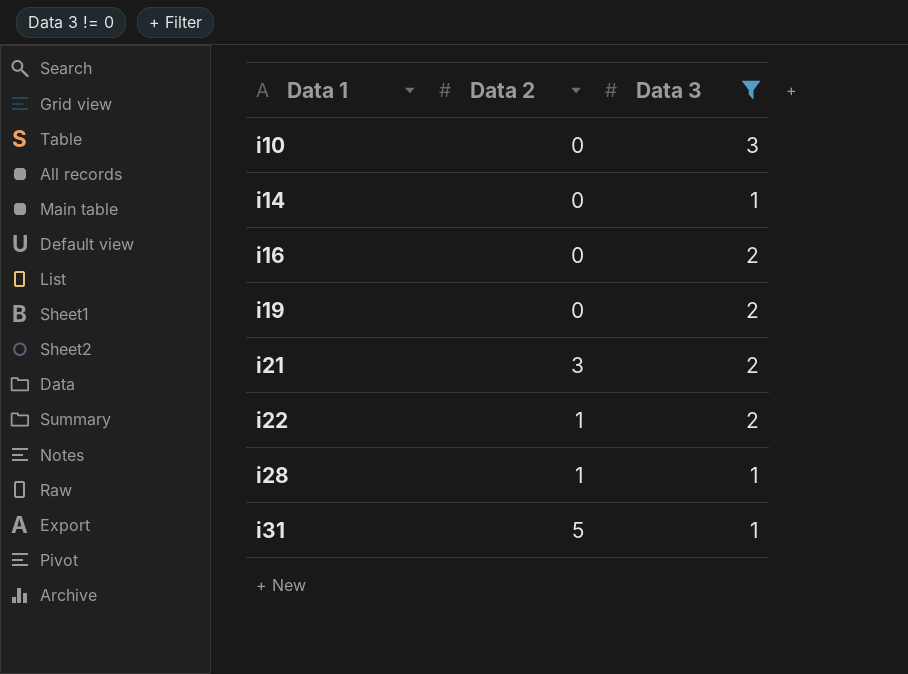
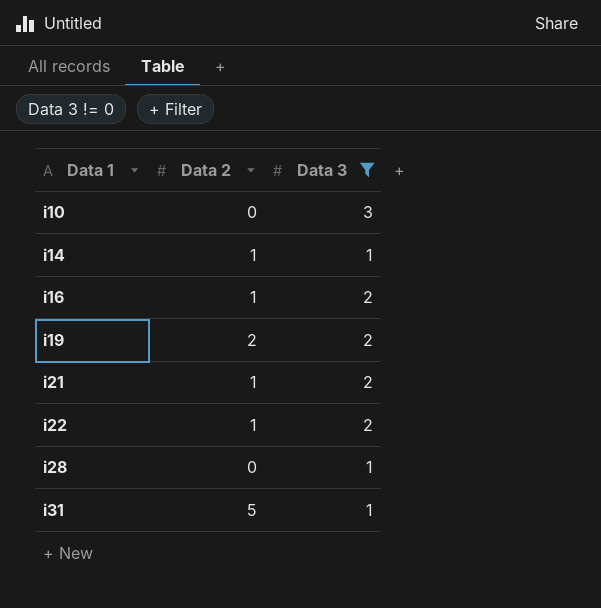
i14 | Data 2: 0 -> 1
i16 | Data 2: 0 -> 1
i19 | Data 2: 0 -> 2
i21 | Data 2: 3 -> 1
i28 | Data 2: 1 -> 0

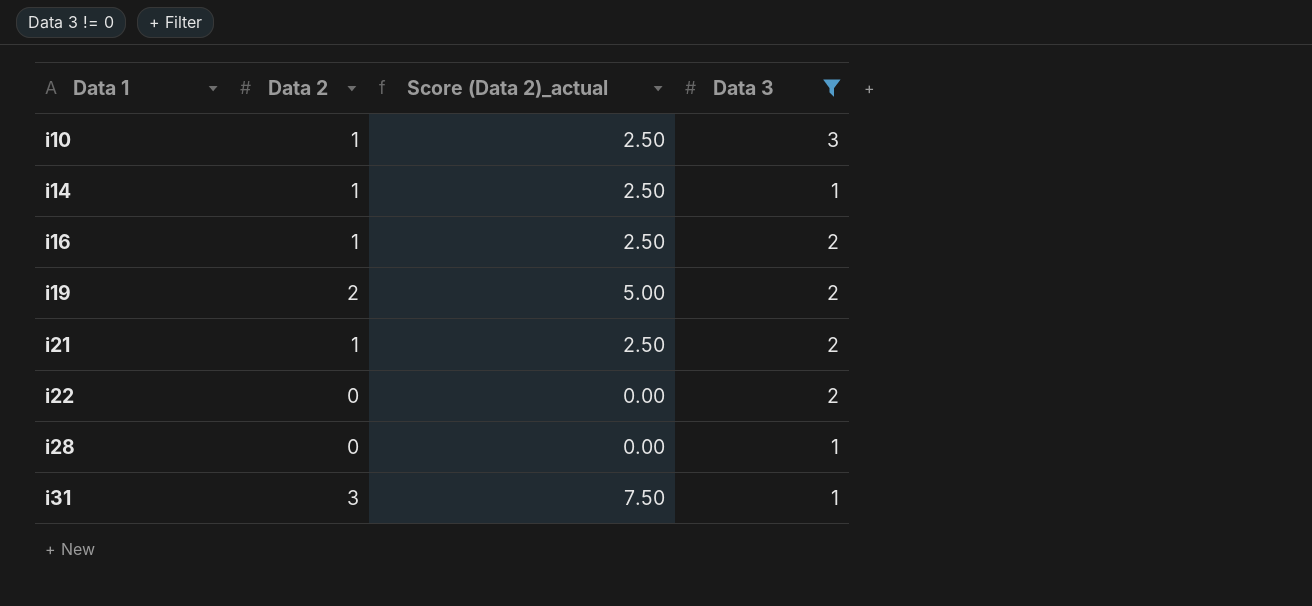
column Score (Data 2)_actual | formula: none -> [Data 2] * 2.5
i10 | Data 2: 0 -> 1
i22 | Data 2: 1 -> 0
i31 | Data 2: 5 -> 3

